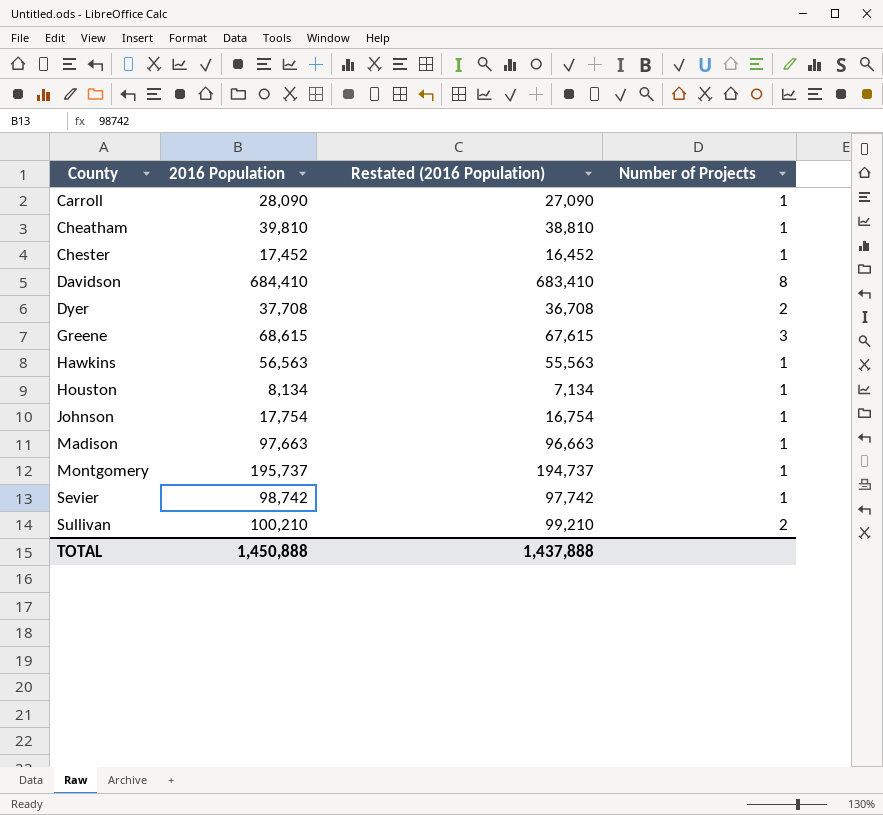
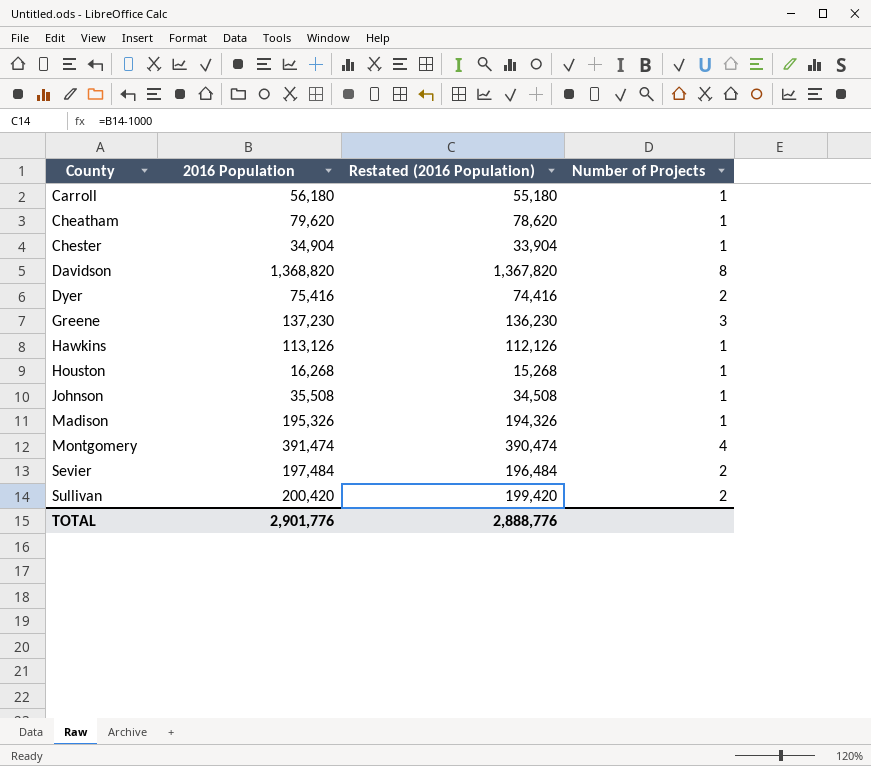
Carroll | 2016 Population: 28,090 -> 56,180
Carroll | Restated (2016 Population): 27,090 -> 55,180
Cheatham | 2016 Population: 39,810 -> 79,620
Cheatham | Restated (2016 Population): 38,810 -> 78,620
Chester | 2016 Population: 17,452 -> 34,904
Chester | Restated (2016 Population): 16,452 -> 33,904
Davidson | 2016 Population: 684,410 -> 1,368,820
Davidson | Restated (2016 Population): 683,410 -> 1,367,820
Dyer | 2016 Population: 37,708 -> 75,416
Dyer | Restated (2016 Population): 36,708 -> 74,416
Greene | 2016 Population: 68,615 -> 137,230
Greene | Restated (2016 Population): 67,615 -> 136,230
Hawkins | 2016 Population: 56,563 -> 113,126
Hawkins | Restated (2016 Population): 55,563 -> 112,126
Houston | 2016 Population: 8,134 -> 16,268
Houston | Restated (2016 Population): 7,134 -> 15,268
Johnson | 2016 Population: 17,754 -> 35,508
Johnson | Restated (2016 Population): 16,754 -> 34,508
Madison | 2016 Population: 97,663 -> 195,326
Madison | Restated (2016 Population): 96,663 -> 194,326
Montgomery | 2016 Population: 195,737 -> 391,474
Montgomery | Restated (2016 Population): 194,737 -> 390,474
Montgomery | Number of Projects: 1 -> 4
Sevier | 2016 Population: 98,742 -> 197,484
Sevier | Restated (2016 Population): 97,742 -> 196,484
Sevier | Number of Projects: 1 -> 2
Sullivan | 2016 Population: 100,210 -> 200,420
Sullivan | Restated (2016 Population): 99,210 -> 199,420
TOTAL | 2016 Population: 1,450,888 -> 2,901,776
TOTAL | Restated (2016 Population): 1,437,888 -> 2,888,776

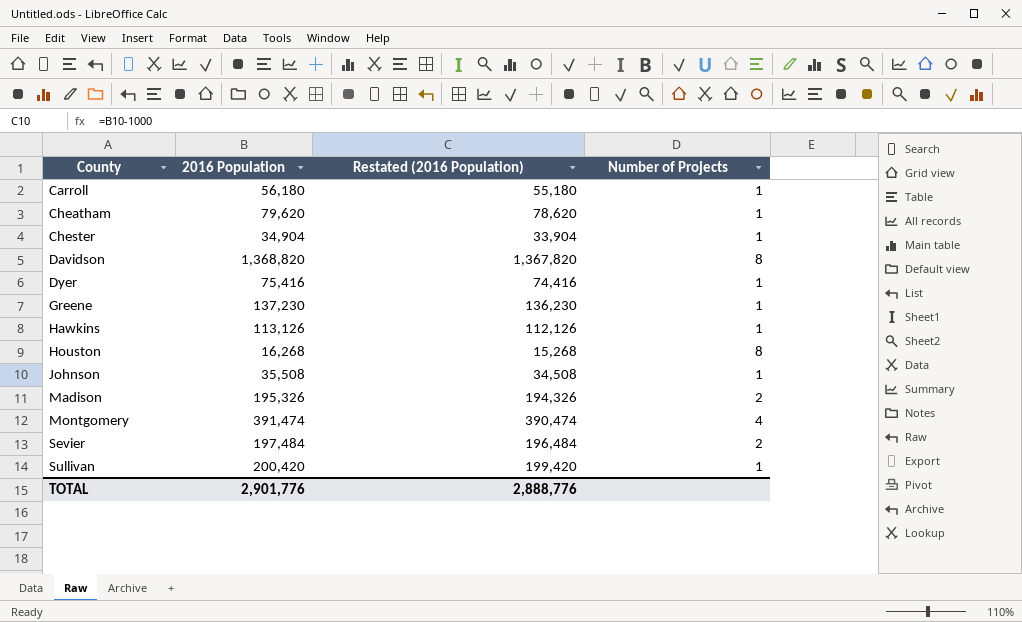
Dyer | Number of Projects: 2 -> 1
Greene | Number of Projects: 3 -> 1
Houston | Number of Projects: 1 -> 8
Madison | Number of Projects: 1 -> 2
Sullivan | Number of Projects: 2 -> 1

